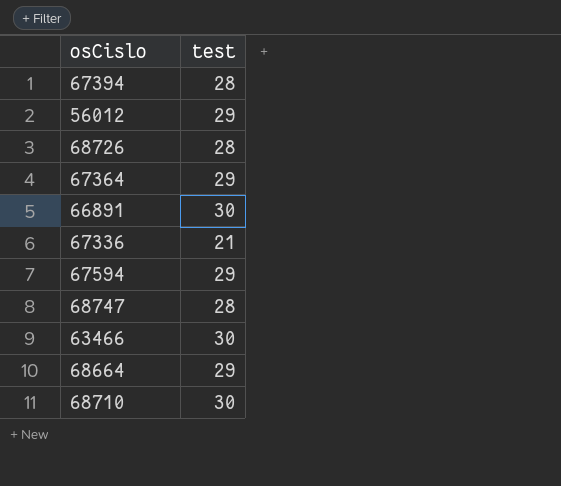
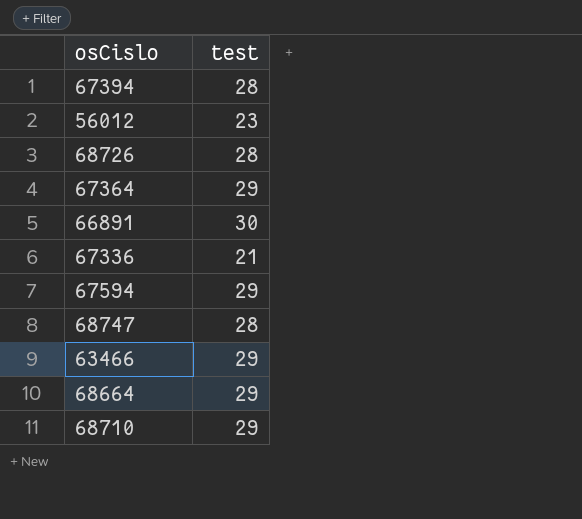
56012 | test: 29 -> 23
63466 | test: 30 -> 29
68710 | test: 30 -> 29

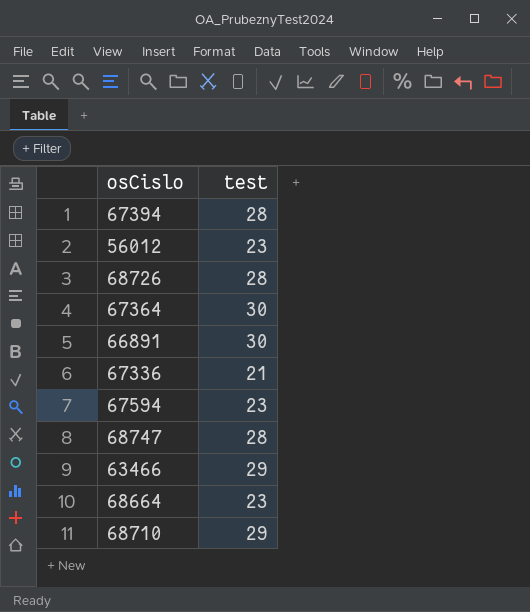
67364 | test: 29 -> 30
67594 | test: 29 -> 23
68664 | test: 29 -> 23

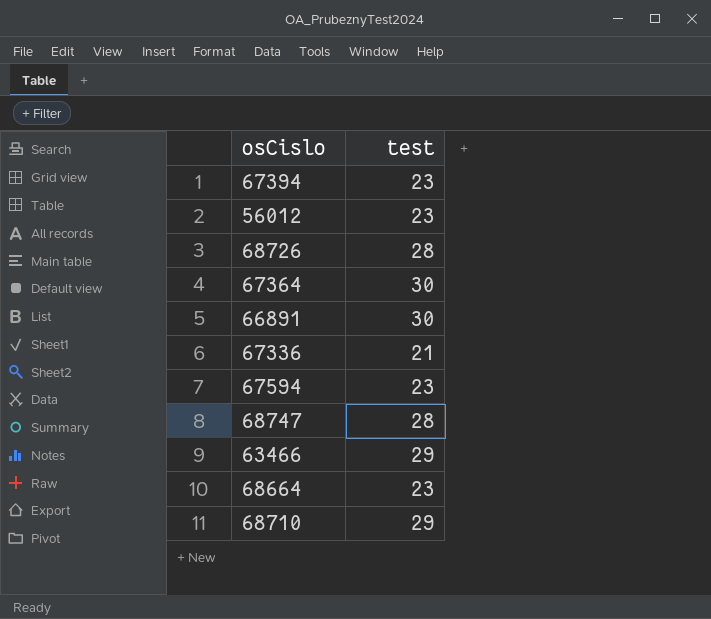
67394 | test: 28 -> 23

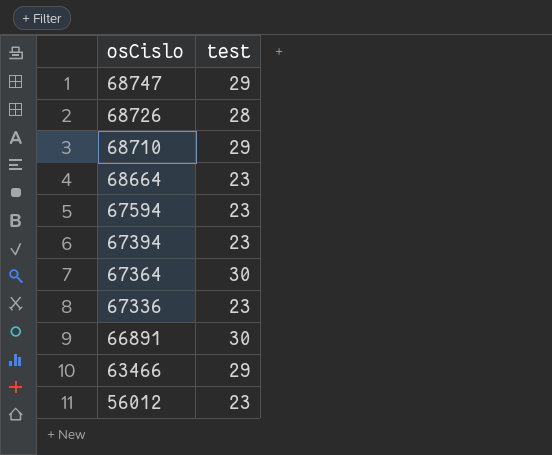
row order: none -> osCislo descending
68747 | test: 28 -> 29
67336 | test: 21 -> 23

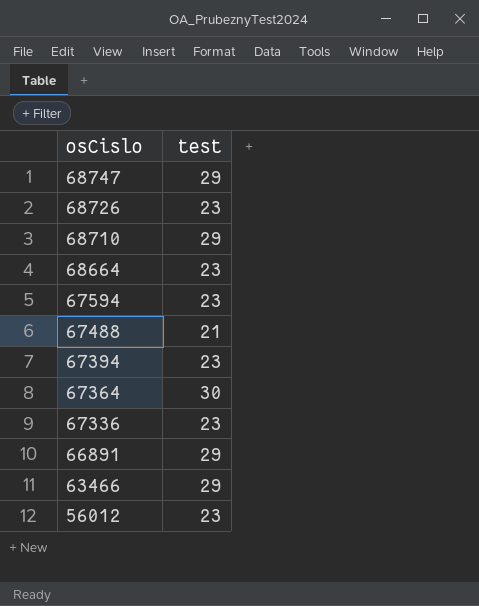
68726 | test: 28 -> 23
row 67488: none -> 21
66891 | test: 30 -> 29

